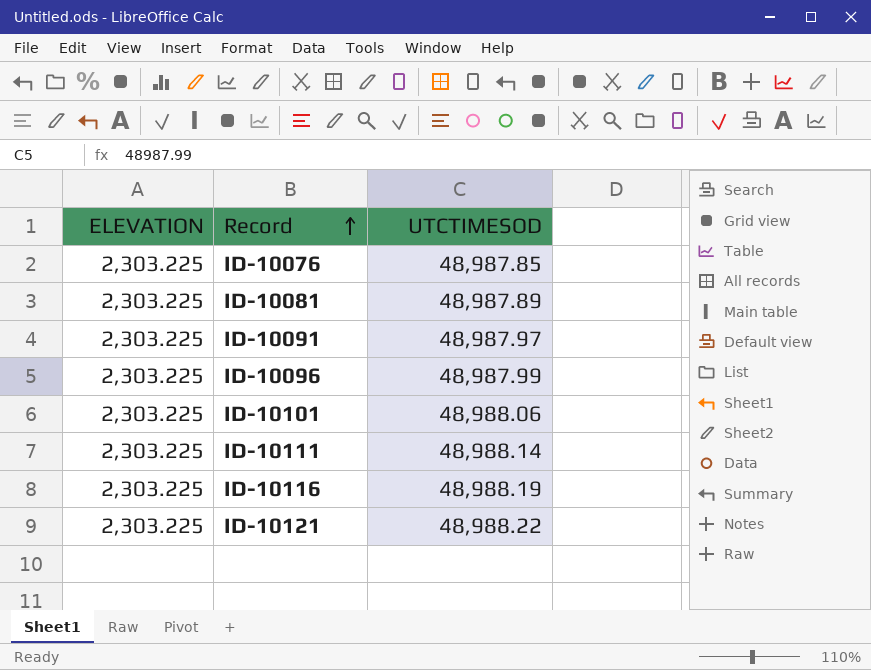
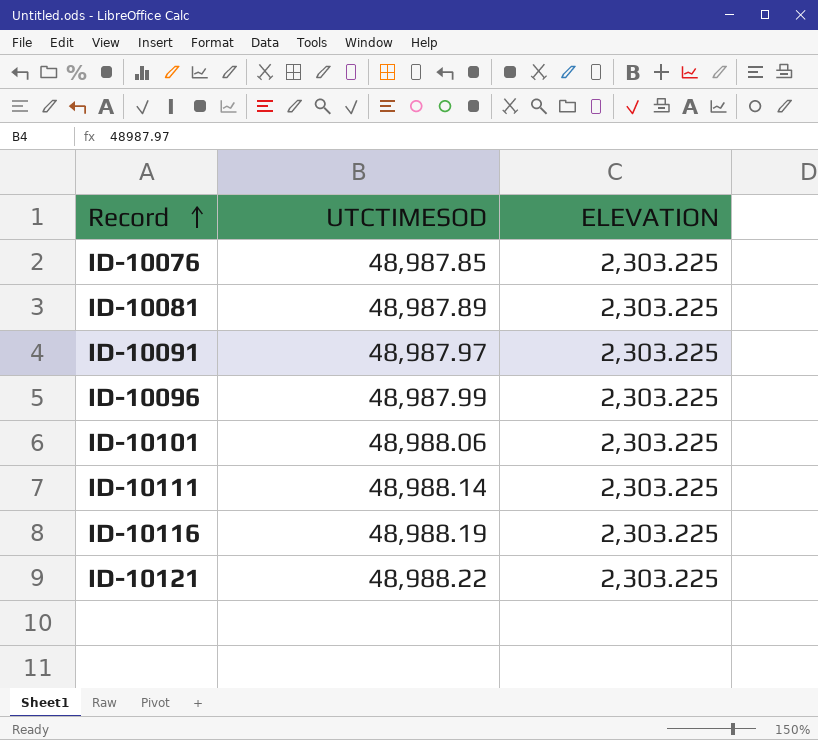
column ELEVATION | position: 1 -> 3

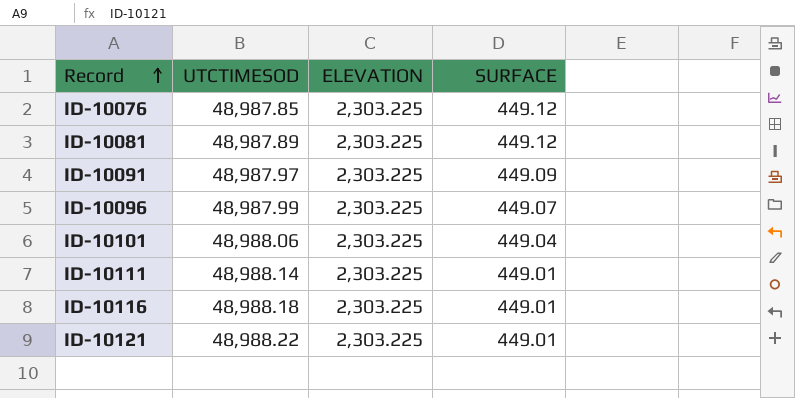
column SURFACE | position: none -> 4
ID-10116 | UTCTIMESOD: 48,988.19 -> 48,988.18

